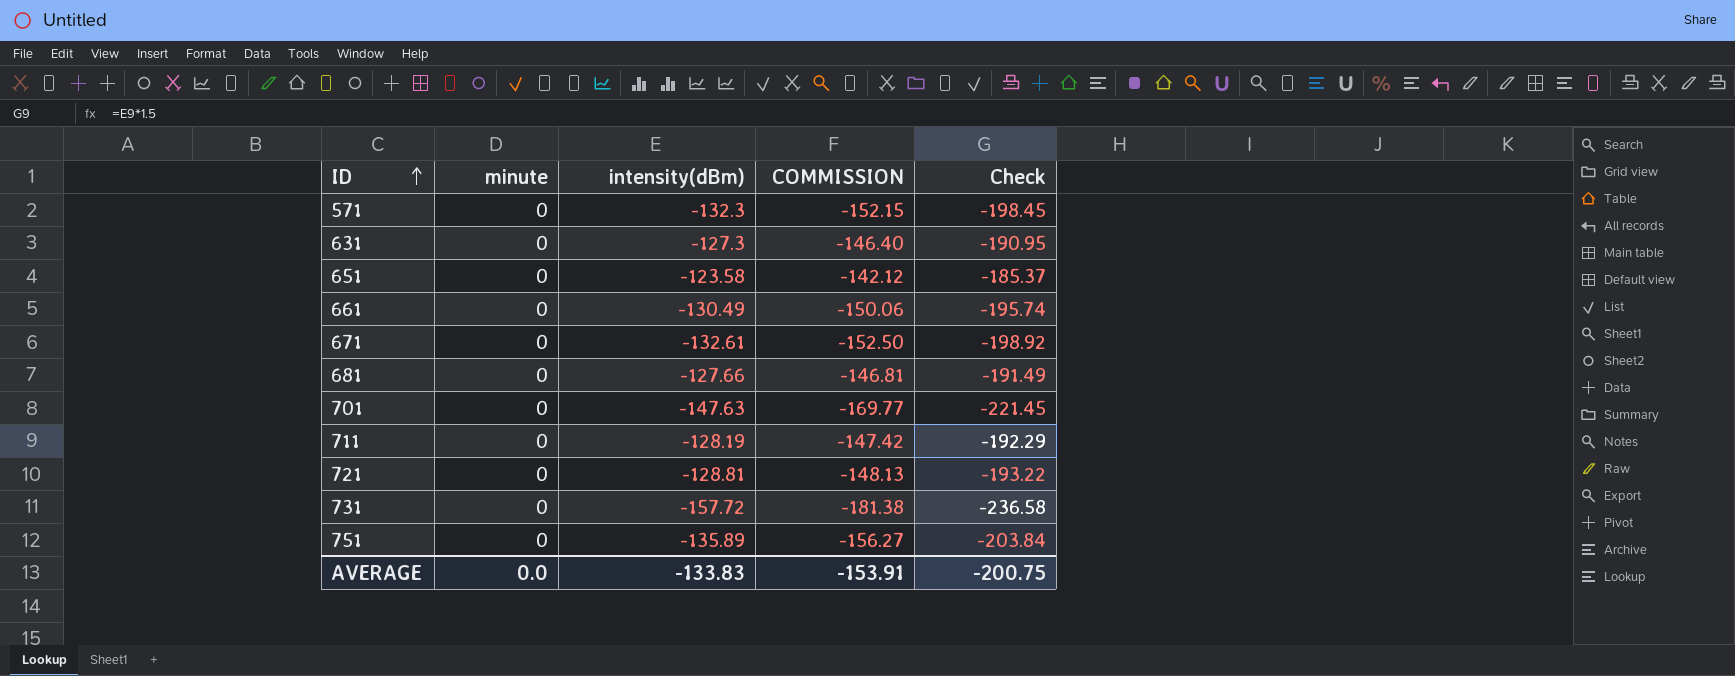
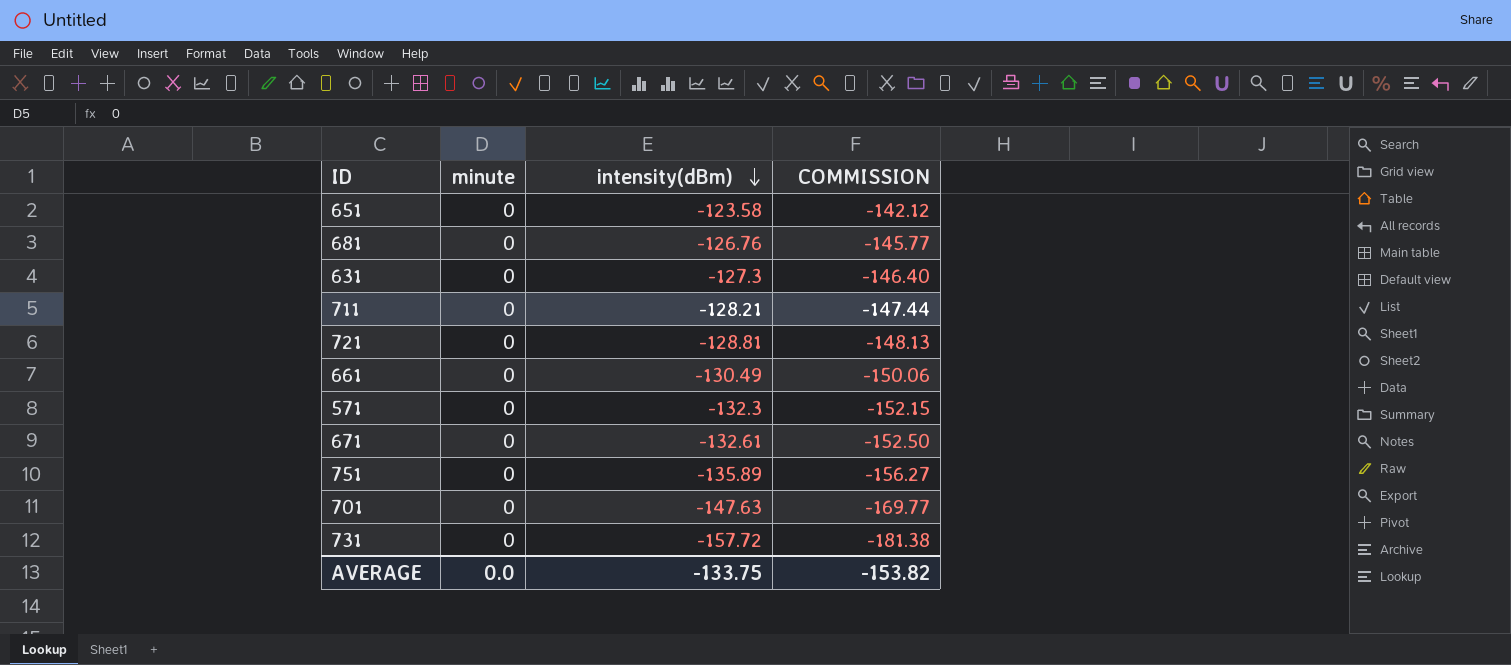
row order: ID ascending -> intensity(dBm) descending
column Check | formula: [intensity(dBm)] * 1.5 -> none
681 | intensity(dBm): -127.66 -> -126.76
681 | COMMISSION: -146.81 -> -145.77
711 | intensity(dBm): -128.19 -> -128.21
711 | COMMISSION: -147.42 -> -147.44
AVERAGE | intensity(dBm): -133.83 -> -133.75
AVERAGE | COMMISSION: -153.91 -> -153.82

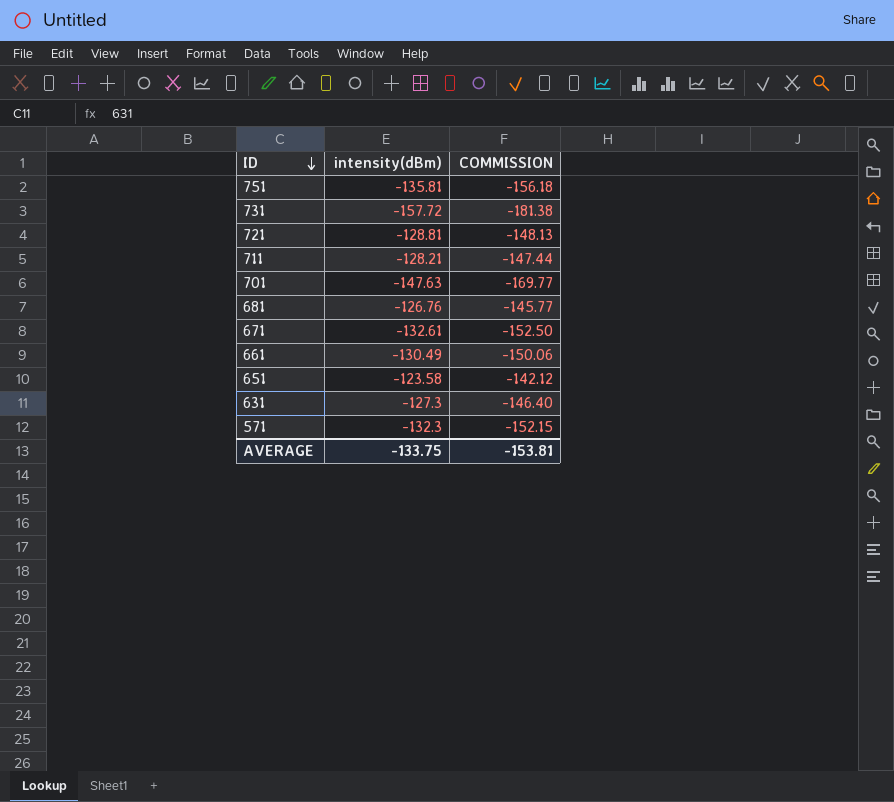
row order: intensity(dBm) descending -> ID descending
column minute | position: 2 -> none
751 | intensity(dBm): -135.89 -> -135.81
751 | COMMISSION: -156.27 -> -156.18
AVERAGE | COMMISSION: -153.82 -> -153.81

